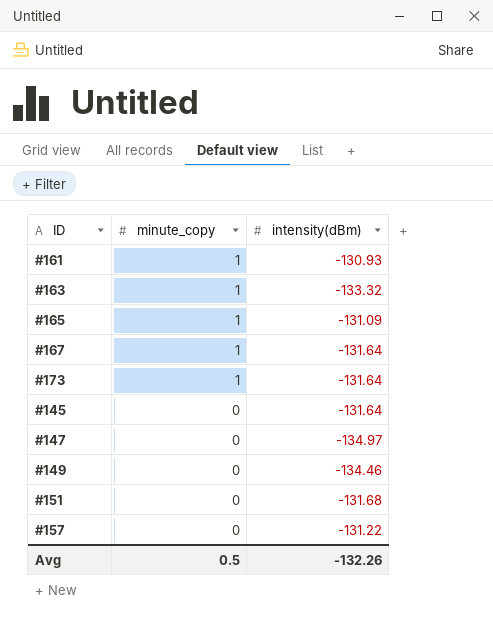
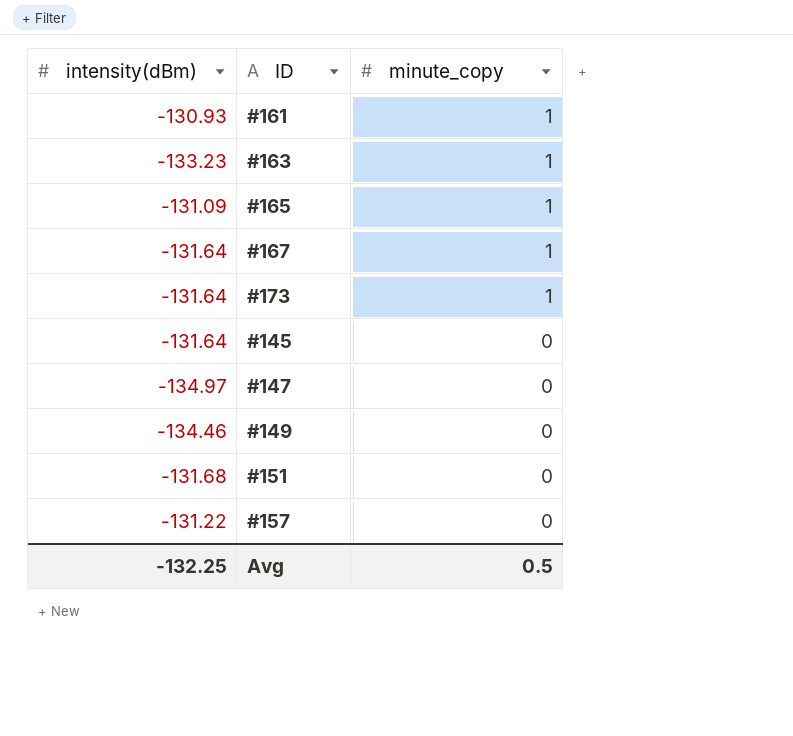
column intensity(dBm) | position: 3 -> 1
#163 | intensity(dBm): -133.32 -> -133.23
Avg | intensity(dBm): -132.26 -> -132.25

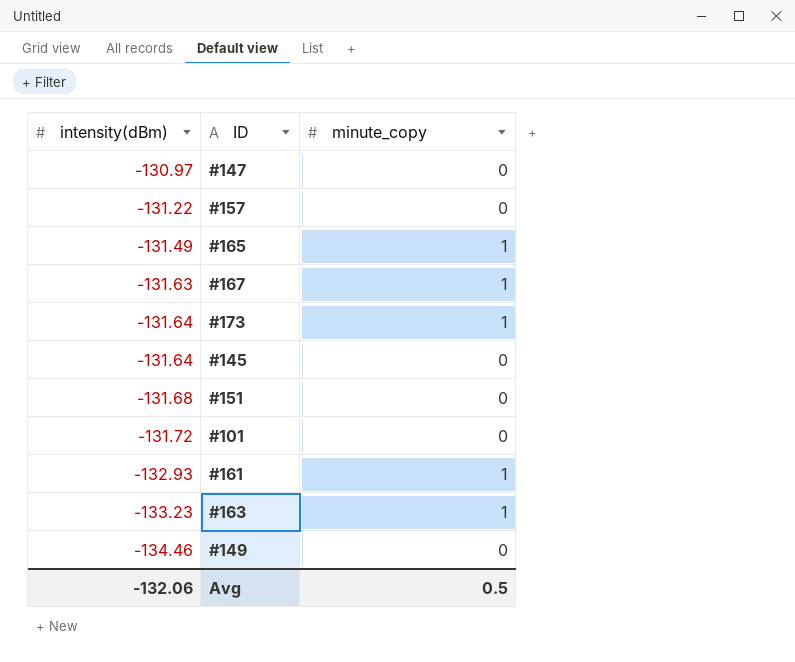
row order: minute_copy descending -> intensity(dBm) descending
#147 | intensity(dBm): -134.97 -> -130.97
#165 | intensity(dBm): -131.09 -> -131.49
#167 | intensity(dBm): -131.64 -> -131.63
row #101: none -> -131.72 | 0
#161 | intensity(dBm): -130.93 -> -132.93
Avg | intensity(dBm): -132.25 -> -132.06

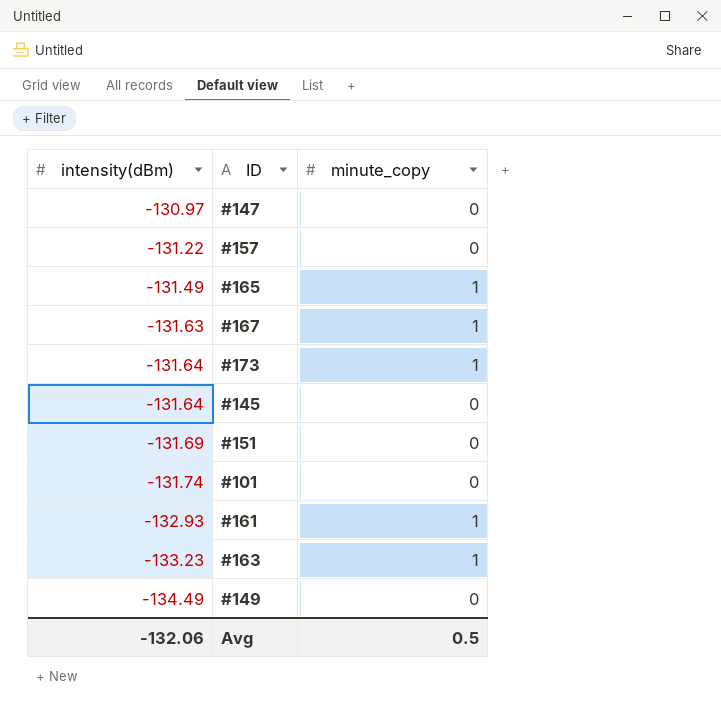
#151 | intensity(dBm): -131.68 -> -131.69
#101 | intensity(dBm): -131.72 -> -131.74
#149 | intensity(dBm): -134.46 -> -134.49

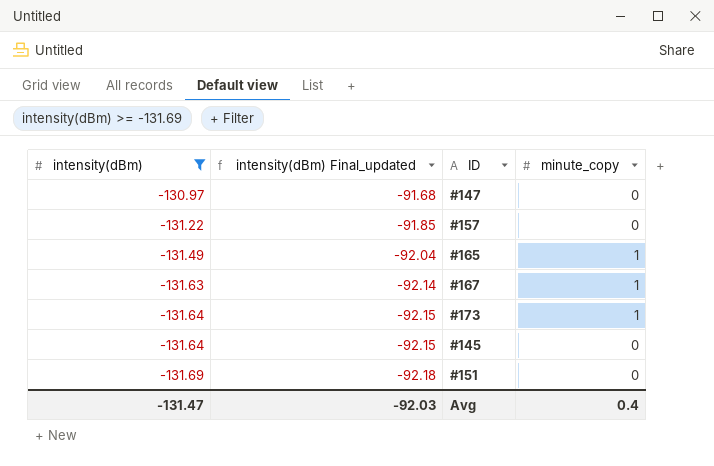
filter: none -> intensity(dBm) >= -131.69
column intensity(dBm) Final_updated | formula: none -> [intensity(dBm)] * 0.7
Avg | intensity(dBm): -132.06 -> -131.47
Avg | minute_copy: 0.5 -> 0.4

